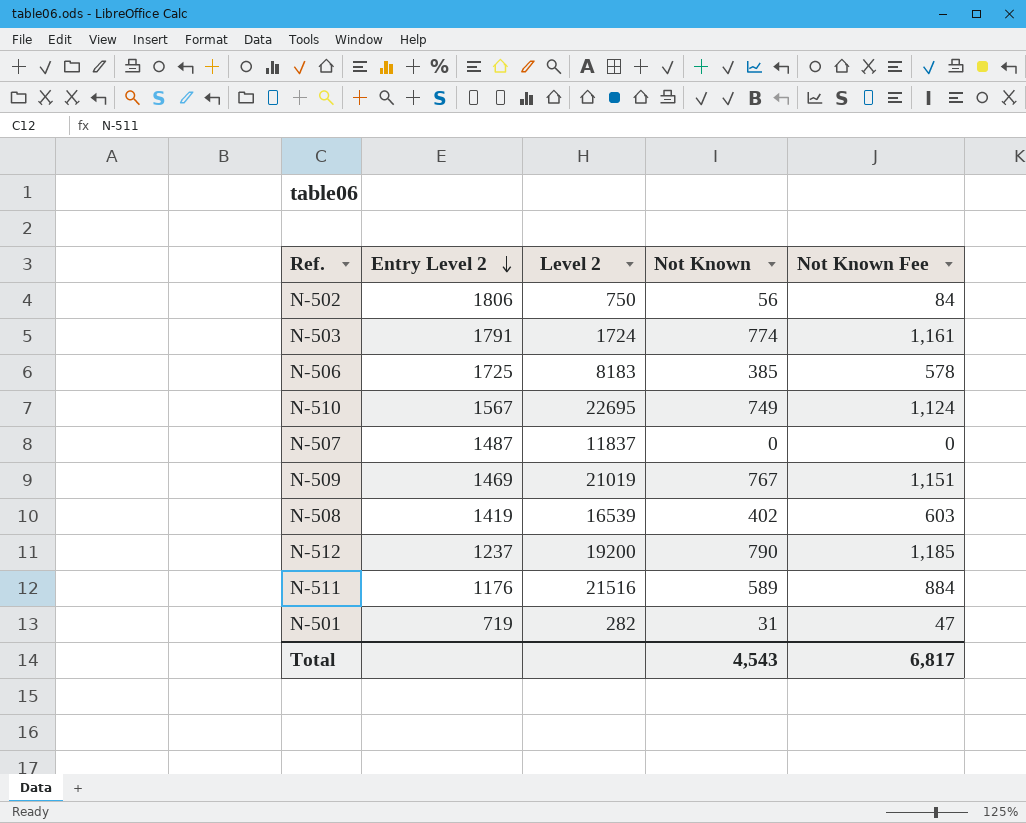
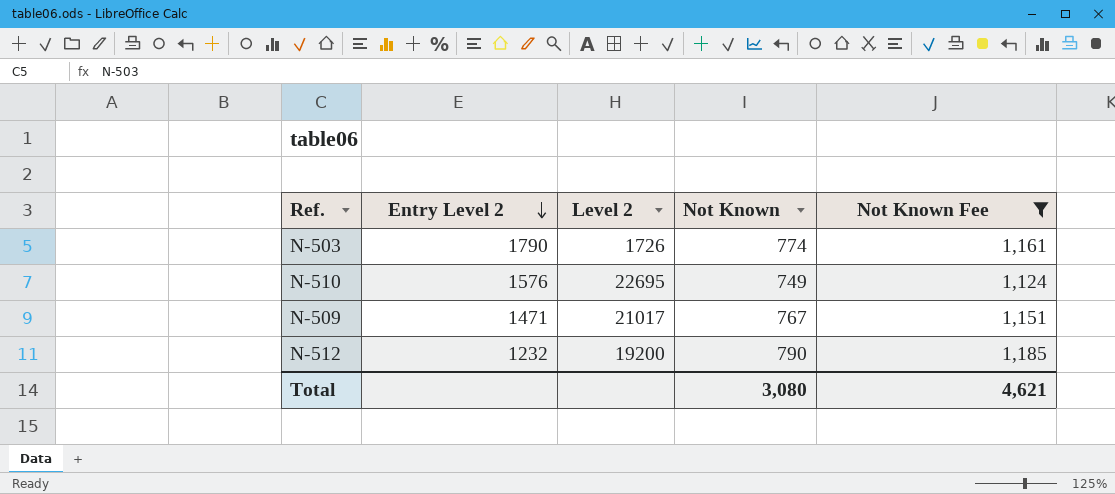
filter: none -> Not Known Fee >= 1,124
N-503 | Entry Level 2: 1791 -> 1790
N-503 | Level 2: 1724 -> 1726
N-510 | Entry Level 2: 1567 -> 1576
N-509 | Entry Level 2: 1469 -> 1471
N-509 | Level 2: 21019 -> 21017
N-512 | Entry Level 2: 1237 -> 1232
Total | Not Known: 4,543 -> 3,080
Total | Not Known Fee: 6,817 -> 4,621

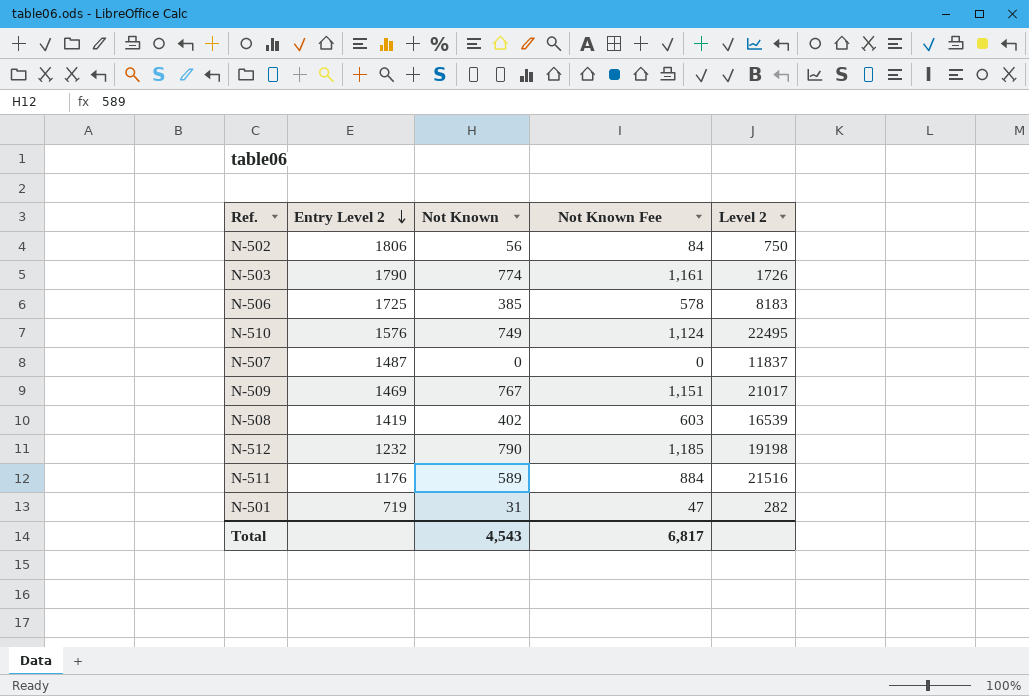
filter: Not Known Fee >= 1,124 -> none
column Level 2 | position: 3 -> 5
N-510 | Level 2: 22695 -> 22495
N-509 | Entry Level 2: 1471 -> 1469
N-512 | Level 2: 19200 -> 19198
Total | Not Known: 3,080 -> 4,543
Total | Not Known Fee: 4,621 -> 6,817

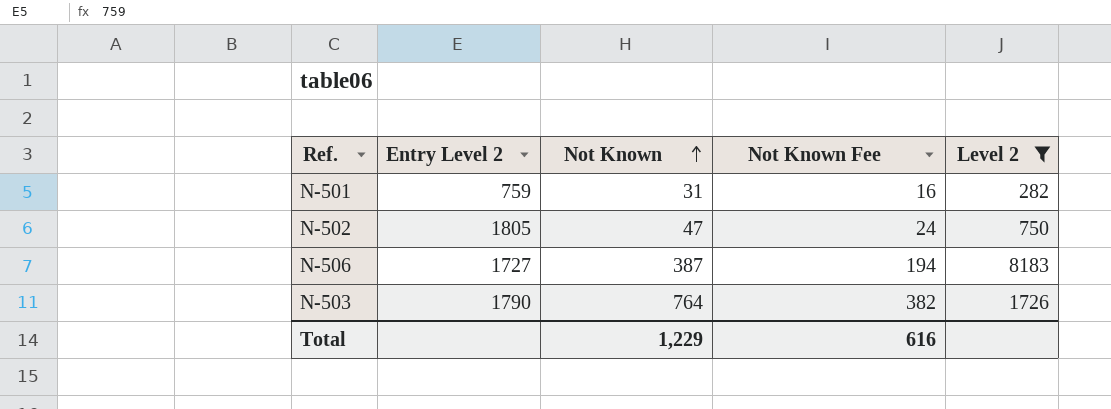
filter: none -> Level 2 <= 8183
row order: Entry Level 2 descending -> Not Known ascending
column Not Known Fee | formula: [Not Known] * 1.5 -> [Not Known] * 0.5
N-501 | Entry Level 2: 719 -> 759
N-502 | Entry Level 2: 1806 -> 1805
N-502 | Not Known: 56 -> 47
N-506 | Entry Level 2: 1725 -> 1727
N-506 | Not Known: 385 -> 387
N-503 | Not Known: 774 -> 764
Total | Not Known: 4,543 -> 1,229
Total | Not Known Fee: 6,817 -> 616

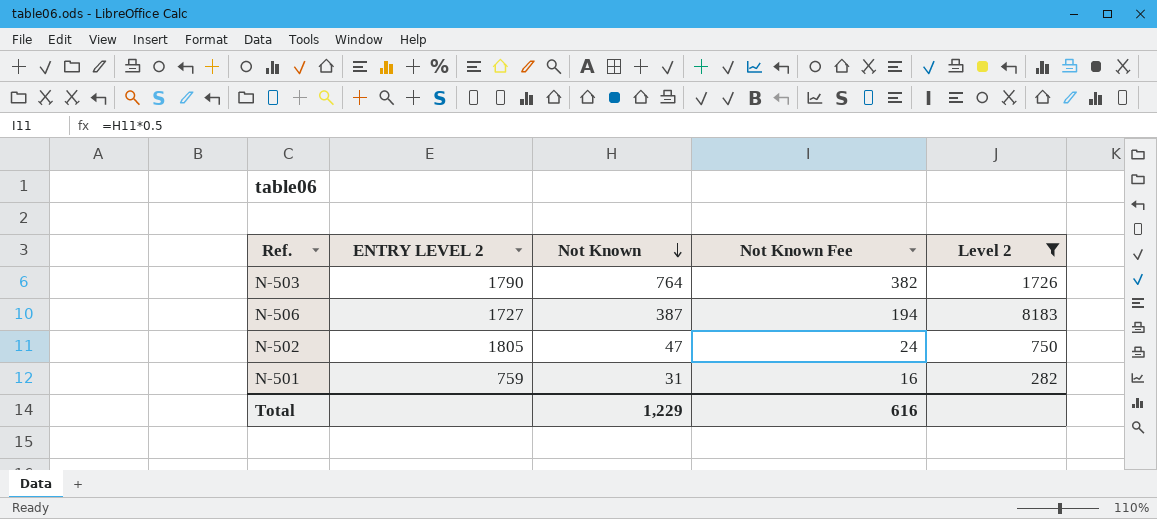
row order: Not Known ascending -> Not Known descending
column name: Entry Level 2 -> ENTRY LEVEL 2

